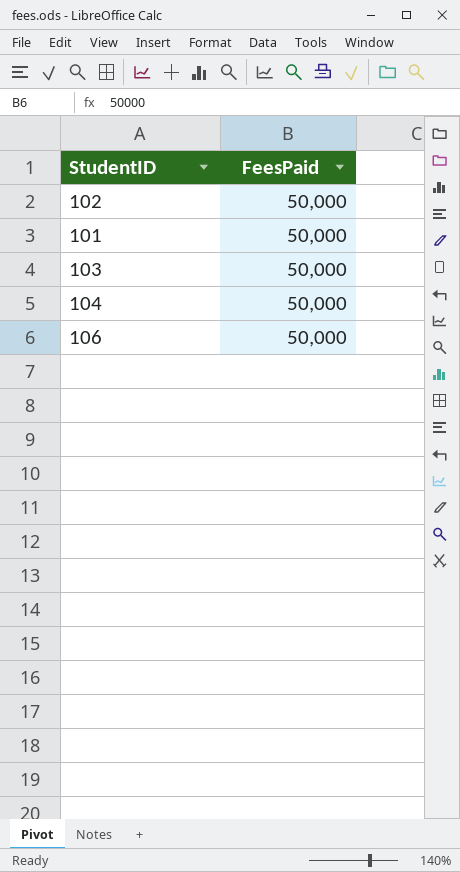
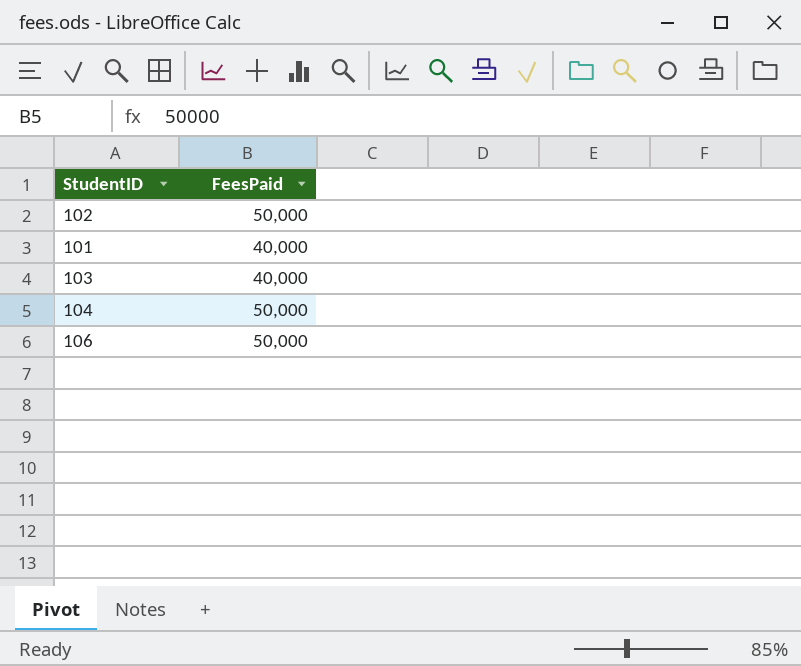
101 | FeesPaid: 50,000 -> 40,000
103 | FeesPaid: 50,000 -> 40,000

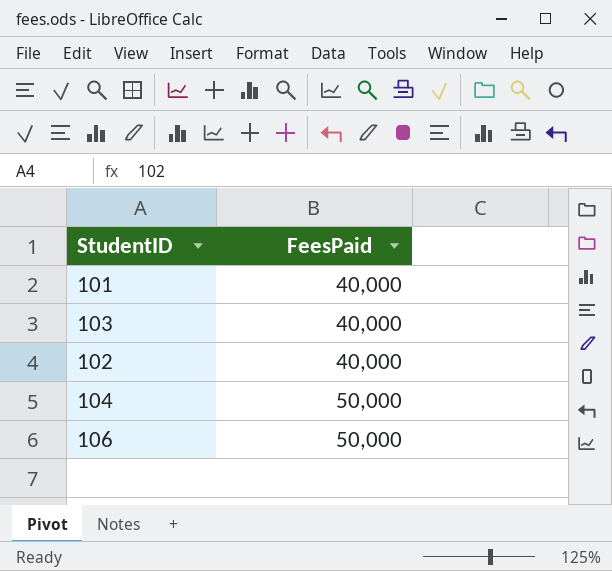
row order: none -> FeesPaid ascending
102 | FeesPaid: 50,000 -> 40,000

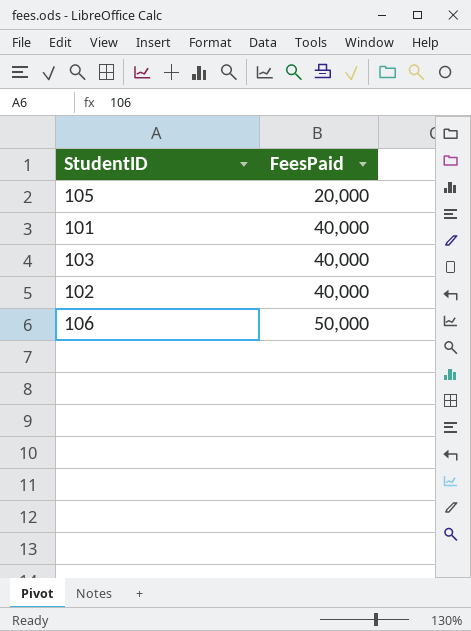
row 104: 50,000 -> none
row 105: none -> 20,000

